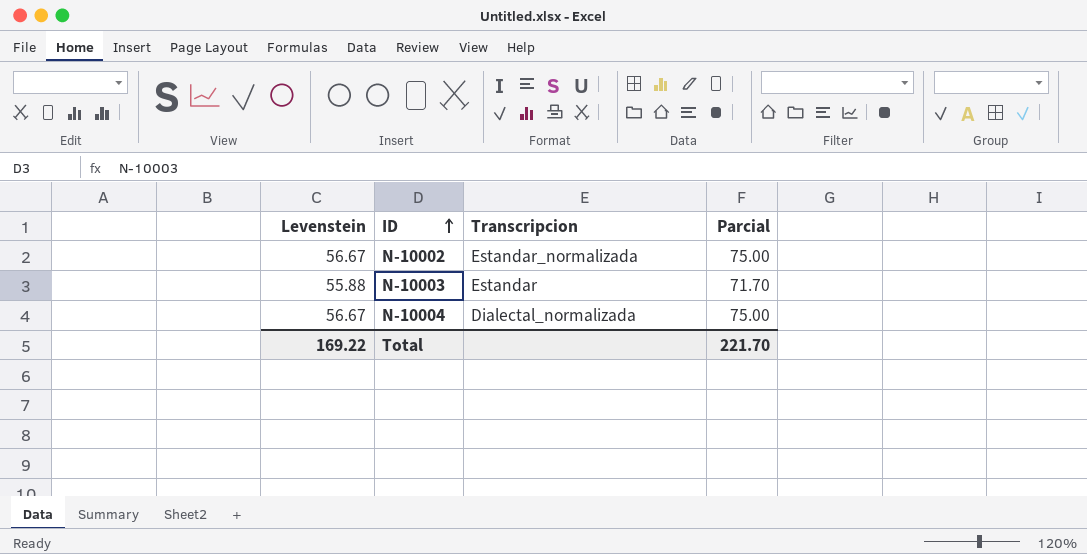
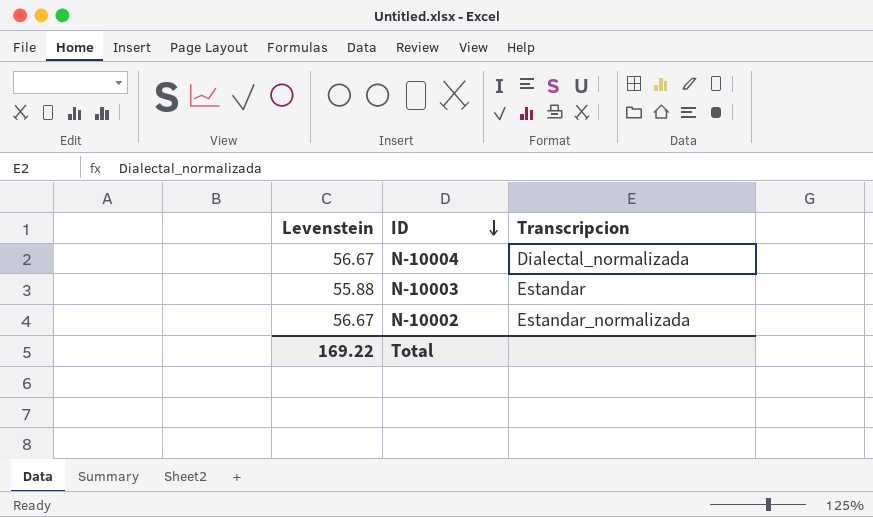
row order: ID ascending -> ID descending
column Parcial | position: 4 -> none

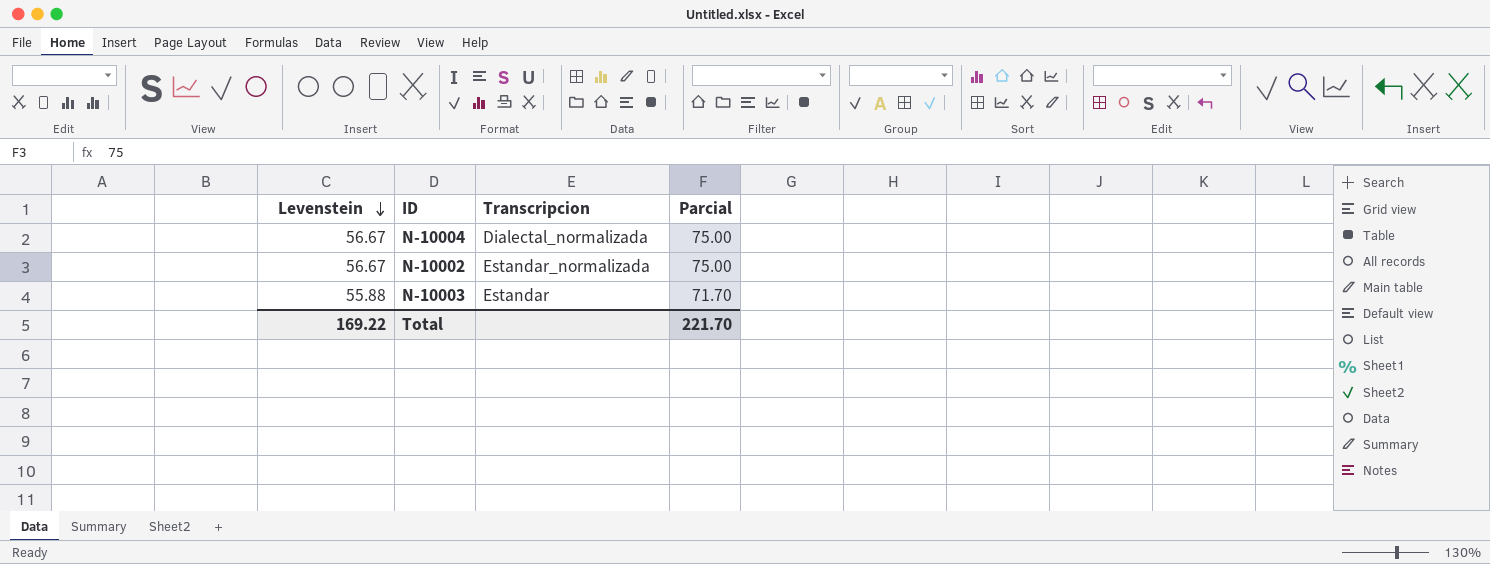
row order: ID descending -> Levenstein descending
column Parcial | position: none -> 4

